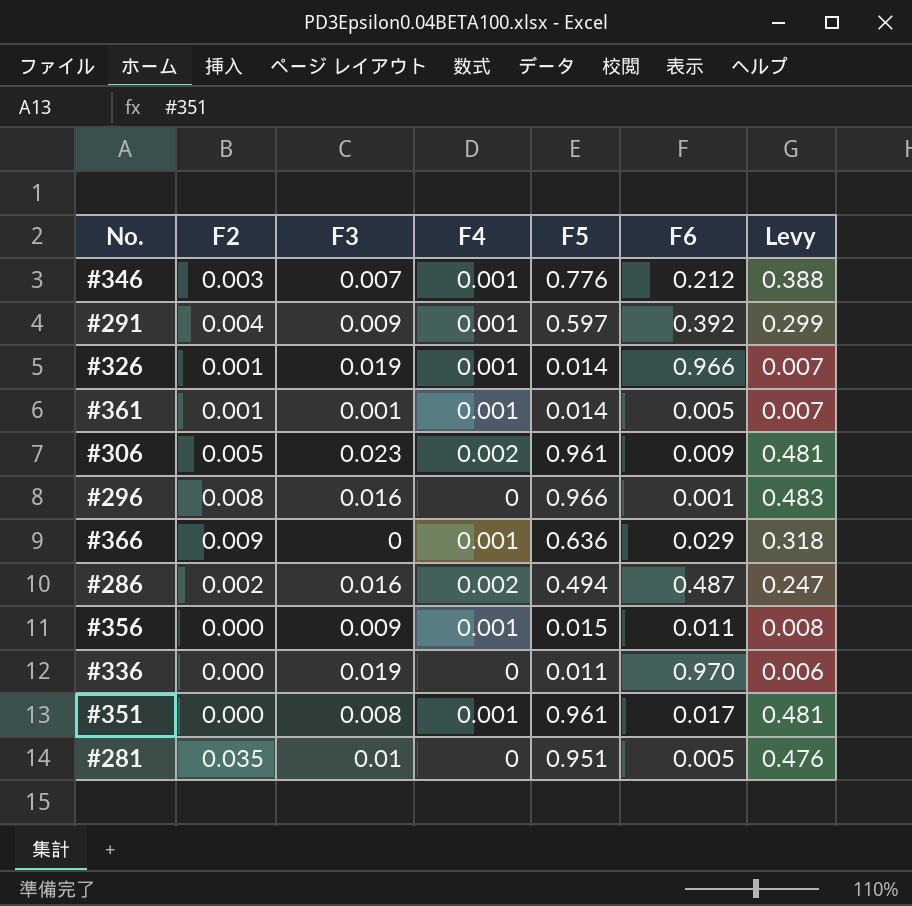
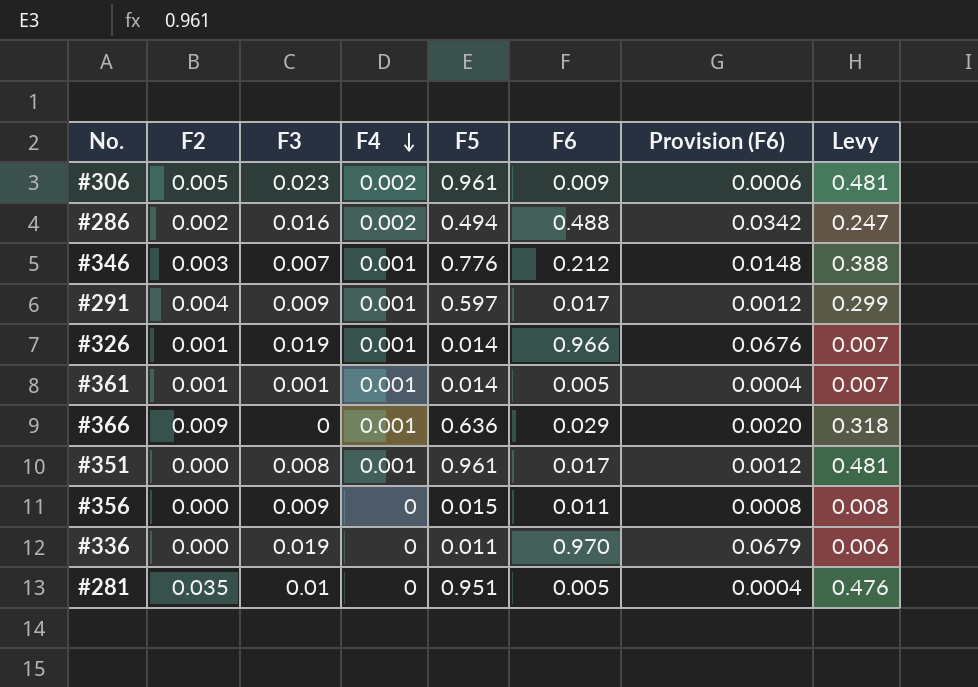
row order: none -> F4 descending
column Provision (F6) | formula: none -> [F6] * 0.07
row #296: 0.008 | 0.016 | 0 | 0.966 | 0.001 | 0.483 -> none
#286 | F6: 0.487 -> 0.488
#291 | F6: 0.392 -> 0.017
#356 | F4: 0.001 -> 0

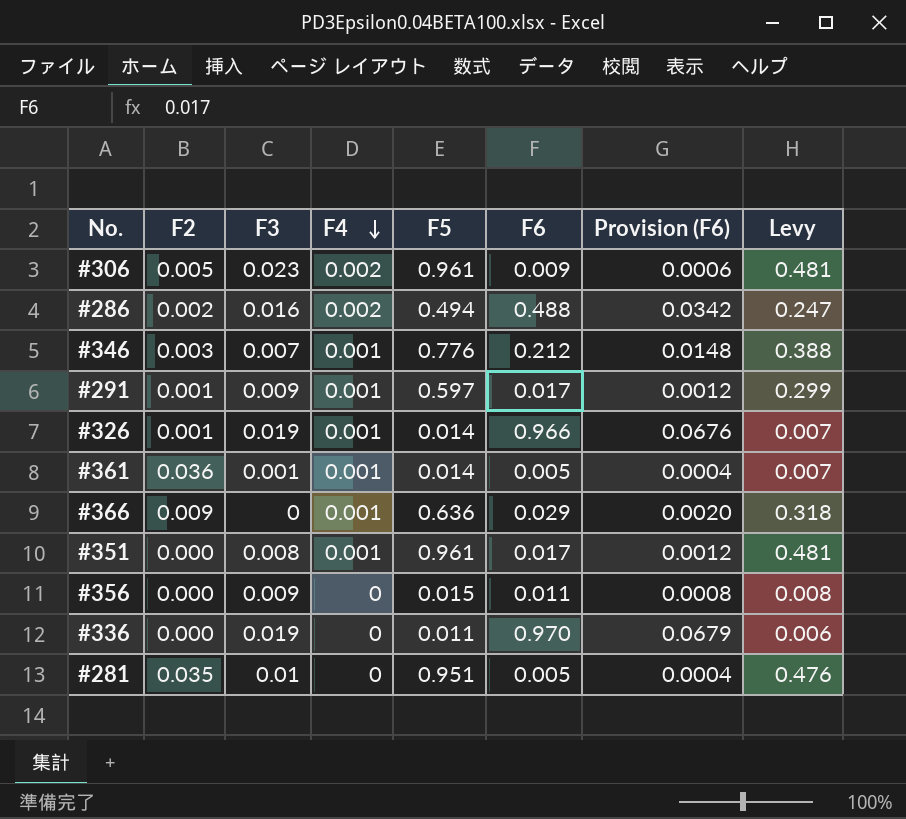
#291 | F2: 0.004 -> 0.001
#361 | F2: 0.001 -> 0.036

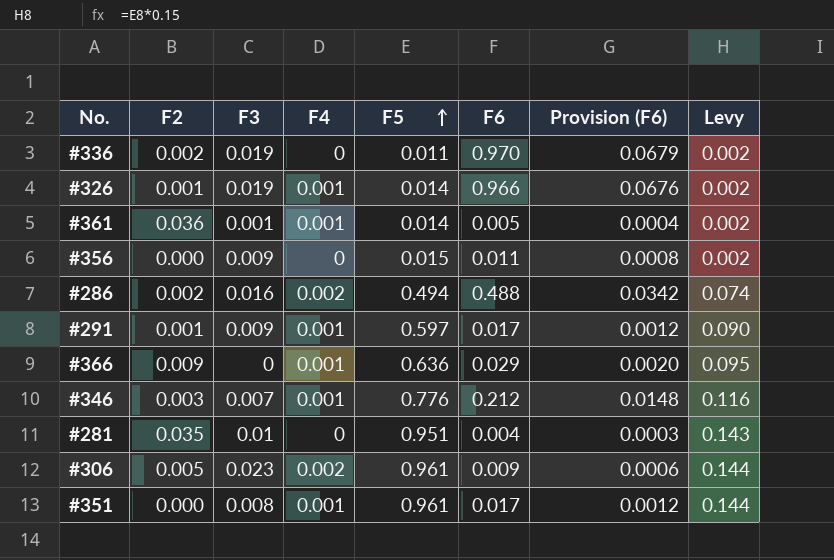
row order: F4 descending -> F5 ascending
column Levy | formula: [F5] * 0.5 -> [F5] * 0.15
#336 | F2: 0.000 -> 0.002
#281 | F6: 0.005 -> 0.004
#281 | Provision (F6): 0.0004 -> 0.0003

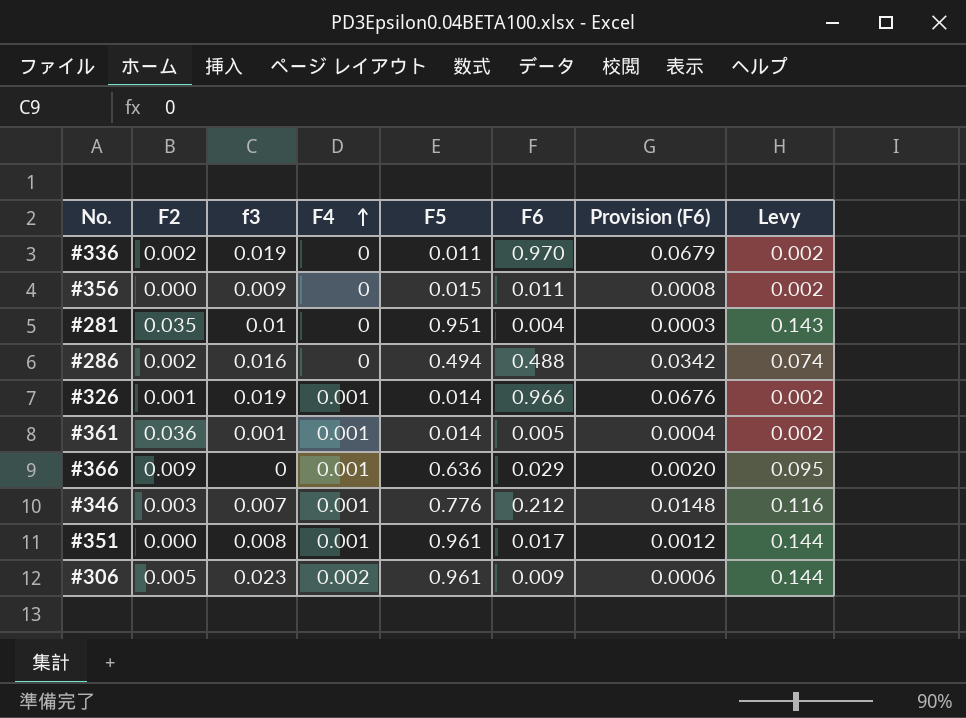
row order: F5 ascending -> F4 ascending
column name: F3 -> f3
row #291: 0.001 | 0.009 | 0.001 | 0.597 | 0.017 | 0.0012 | 0.090 -> none
#286 | F4: 0.002 -> 0

